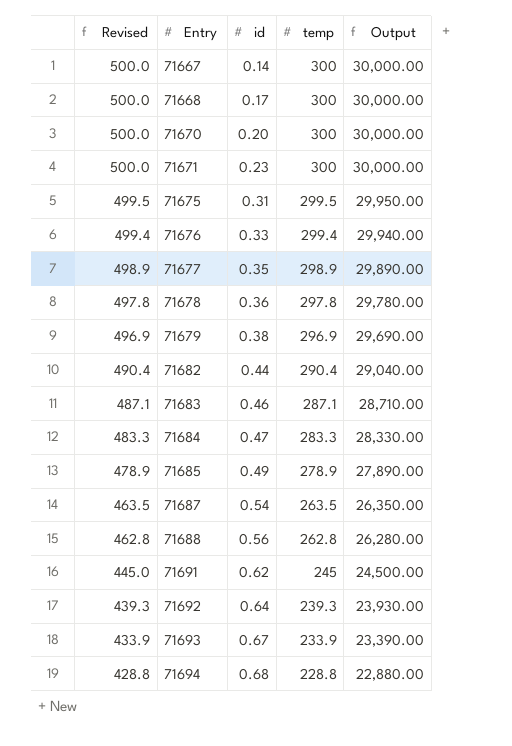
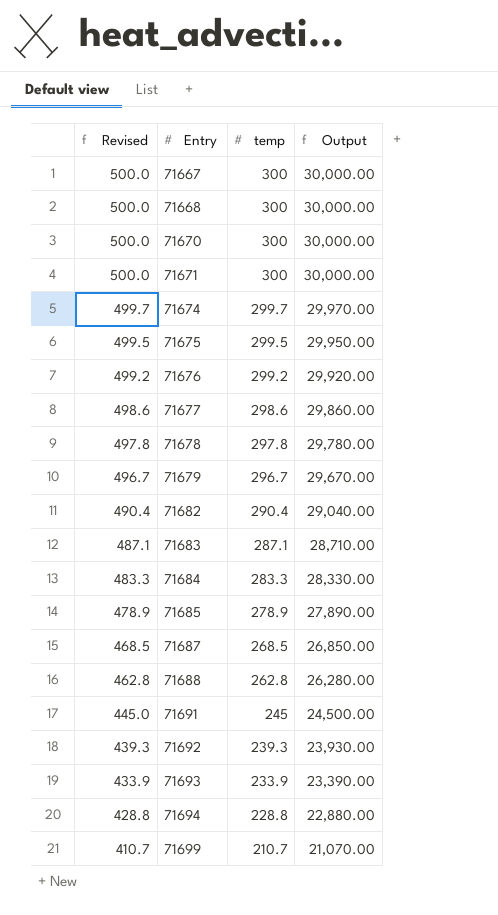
column id | position: 3 -> none
row 71674: none -> 499.7 | 299.7 | 29,970.00
71676 | Revised: 499.4 -> 499.2
71676 | temp: 299.4 -> 299.2
71676 | Output: 29,940.00 -> 29,920.00
71677 | Revised: 498.9 -> 498.6
71677 | temp: 298.9 -> 298.6
71677 | Output: 29,890.00 -> 29,860.00
71679 | Revised: 496.9 -> 496.7
71679 | temp: 296.9 -> 296.7
71679 | Output: 29,690.00 -> 29,670.00
71687 | Revised: 463.5 -> 468.5
71687 | temp: 263.5 -> 268.5
71687 | Output: 26,350.00 -> 26,850.00
row 71699: none -> 410.7 | 210.7 | 21,070.00

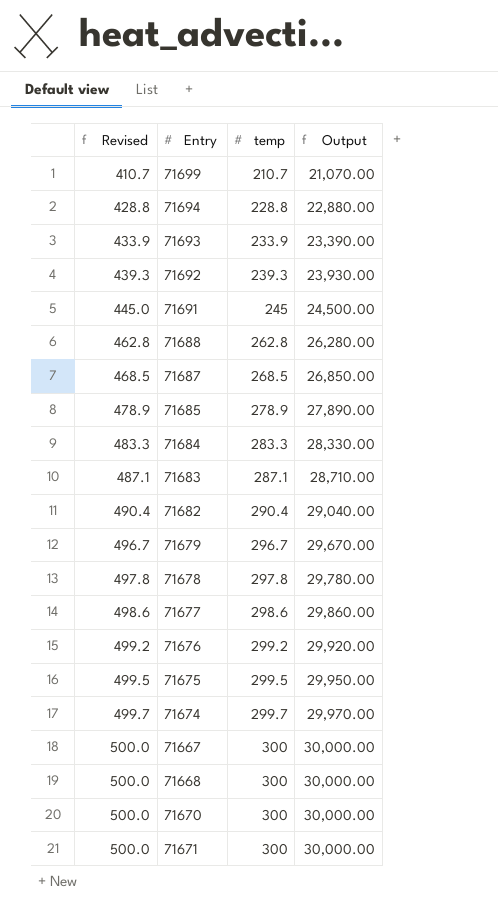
row order: Revised descending -> Revised ascending

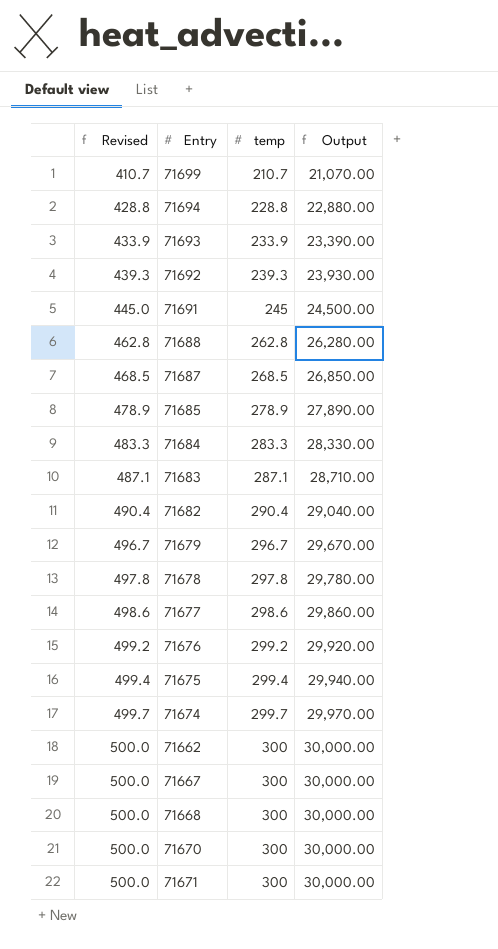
71675 | Revised: 499.5 -> 499.4
71675 | temp: 299.5 -> 299.4
71675 | Output: 29,950.00 -> 29,940.00
row 71662: none -> 500.0 | 300 | 30,000.00

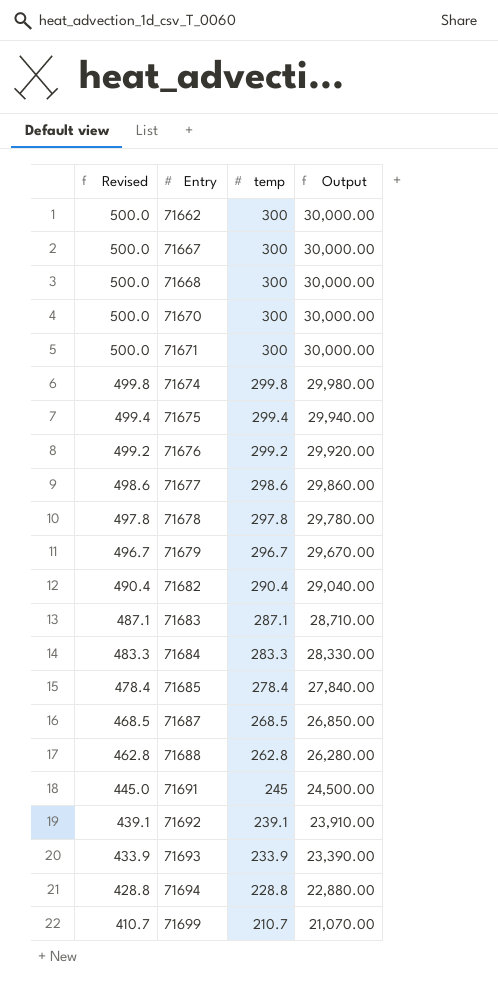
row order: Revised ascending -> Revised descending
71674 | Revised: 499.7 -> 499.8
71674 | temp: 299.7 -> 299.8
71674 | Output: 29,970.00 -> 29,980.00
71685 | Revised: 478.9 -> 478.4
71685 | temp: 278.9 -> 278.4
71685 | Output: 27,890.00 -> 27,840.00
71692 | Revised: 439.3 -> 439.1
71692 | temp: 239.3 -> 239.1
71692 | Output: 23,930.00 -> 23,910.00

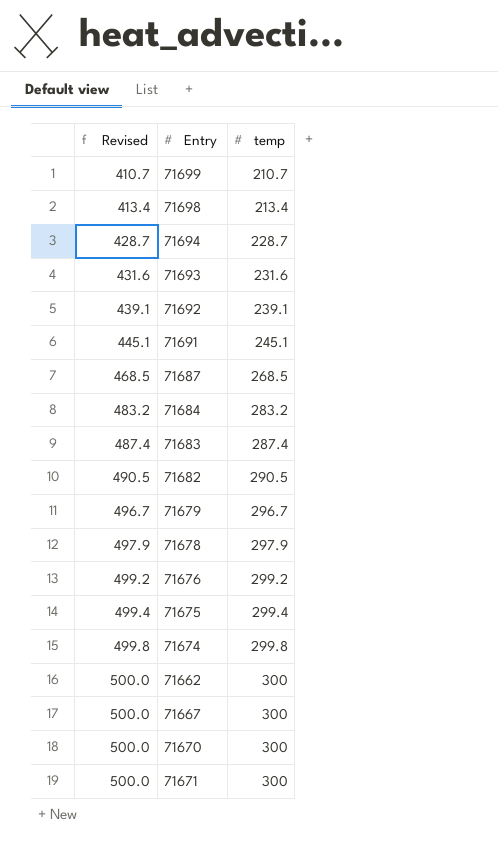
row order: Revised descending -> Revised ascending
column Output | formula: [temp] * 100 -> none
row 71668: 500.0 | 300 | 30,000.00 -> none
row 71677: 498.6 | 298.6 | 29,860.00 -> none
row 71685: 478.4 | 278.4 | 27,840.00 -> none
row 71688: 462.8 | 262.8 | 26,280.00 -> none
row 71698: none -> 413.4 | 213.4
71694 | Revised: 428.8 -> 428.7
71694 | temp: 228.8 -> 228.7
71693 | Revised: 433.9 -> 431.6
71693 | temp: 233.9 -> 231.6
71691 | Revised: 445.0 -> 445.1
71691 | temp: 245 -> 245.1
71684 | Revised: 483.3 -> 483.2
71684 | temp: 283.3 -> 283.2
71683 | Revised: 487.1 -> 487.4
71683 | temp: 287.1 -> 287.4
71682 | Revised: 490.4 -> 490.5
71682 | temp: 290.4 -> 290.5
71678 | Revised: 497.8 -> 497.9
71678 | temp: 297.8 -> 297.9

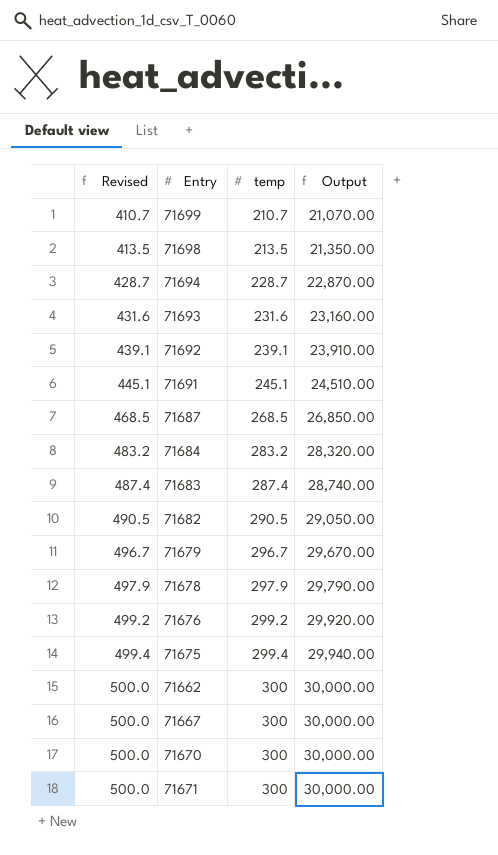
column Output | formula: none -> [temp] * 100
row 71674: 499.8 | 299.8 -> none
71698 | Revised: 413.4 -> 413.5
71698 | temp: 213.4 -> 213.5

